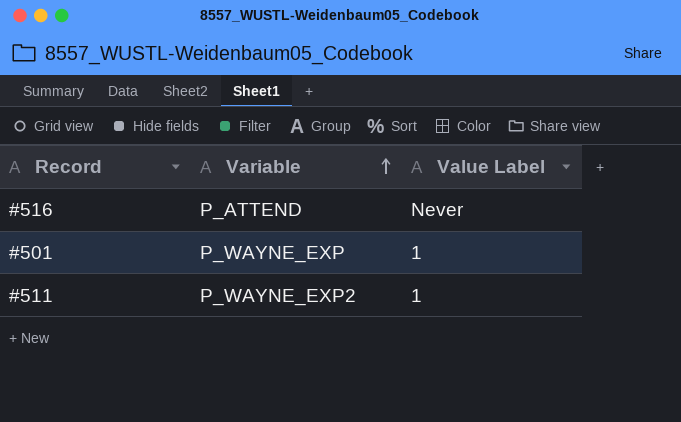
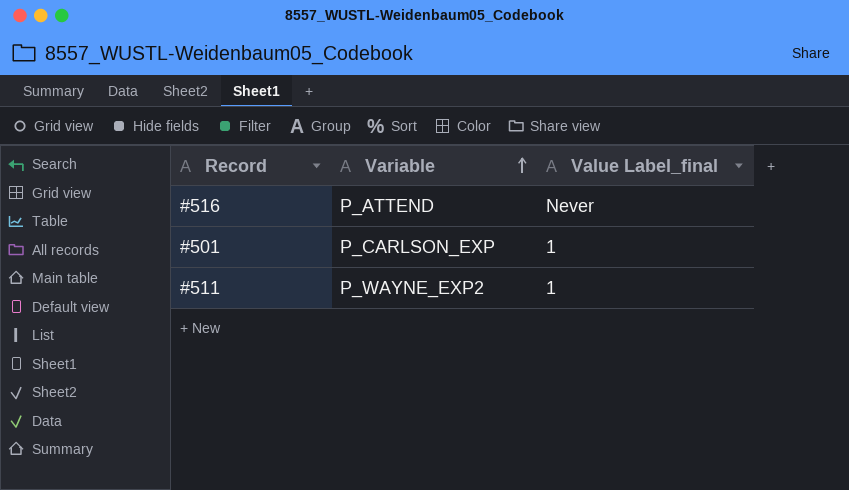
column name: Value Label -> Value Label_final
#501 | Variable: P_WAYNE_EXP -> P_CARLSON_EXP

